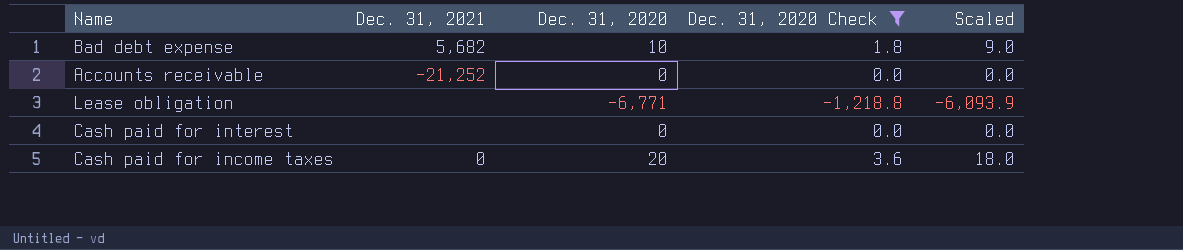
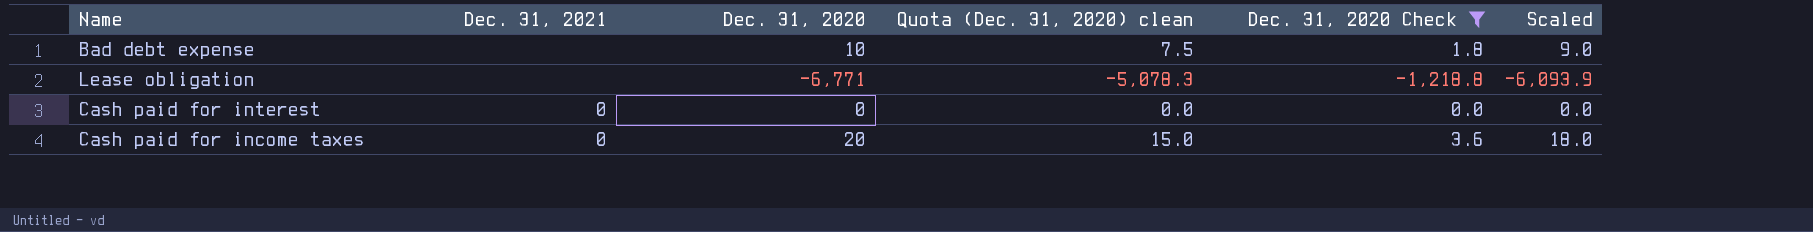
column Quota (Dec. 31, 2020) clean | formula: none -> [Dec. 31, 2020] * 0.75
row Accounts receivable: -21,252 | 0 | 0.0 | 0.0 -> none
Bad debt expense | Dec. 31, 2021: 5,682 -> none
Cash paid for interest | Dec. 31, 2021: none -> 0

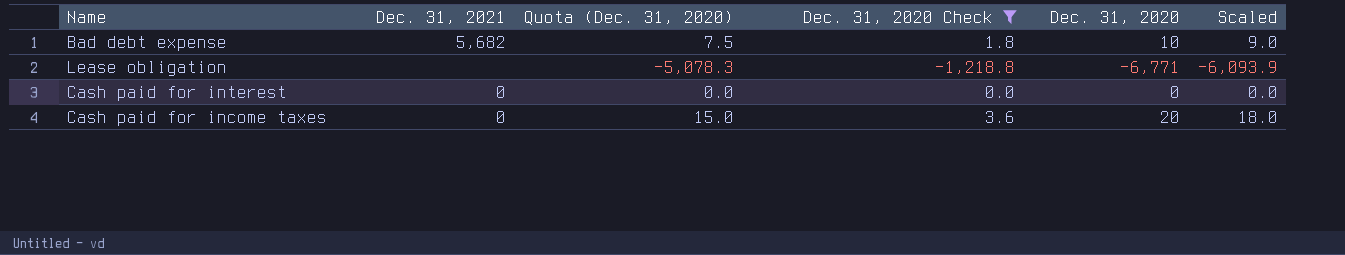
column name: Quota (Dec. 31, 2020) clean -> Quota (Dec. 31, 2020)
column Dec. 31, 2020 | position: 3 -> 5
Bad debt expense | Dec. 31, 2021: none -> 5,682

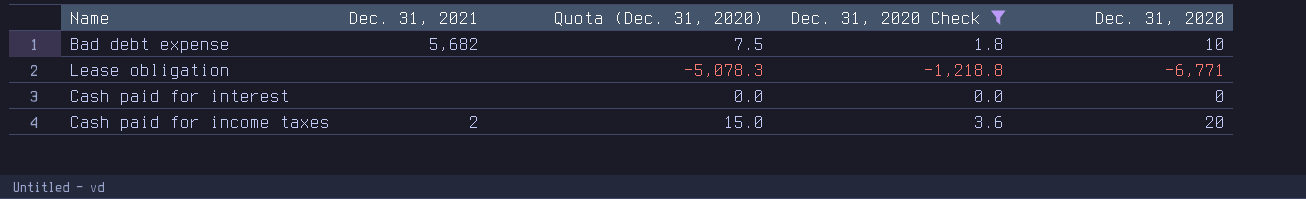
column Scaled | formula: [Dec. 31, 2020] * 0.9 -> none
Cash paid for interest | Dec. 31, 2021: 0 -> none
Cash paid for income taxes | Dec. 31, 2021: 0 -> 2

